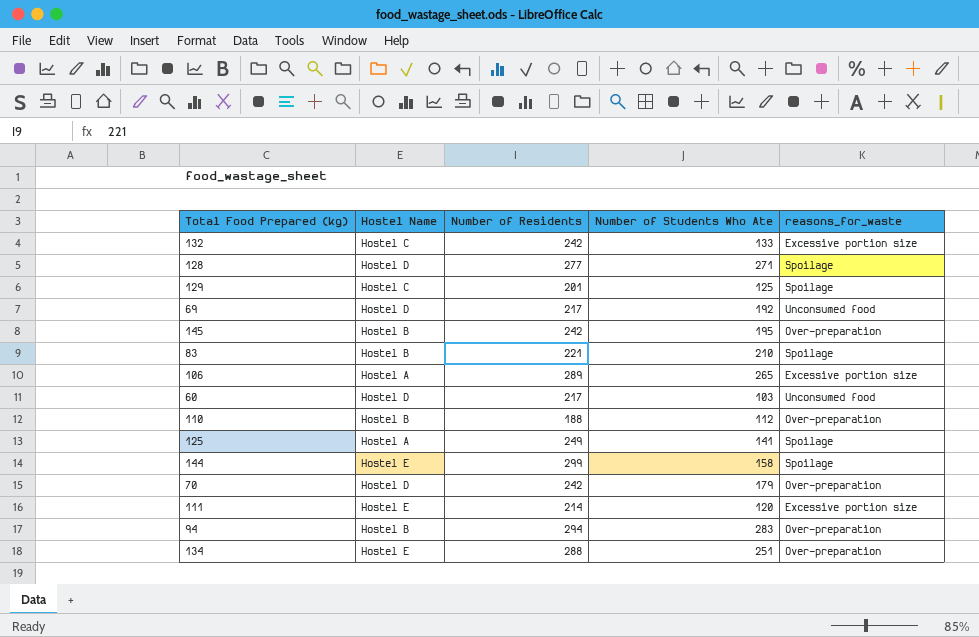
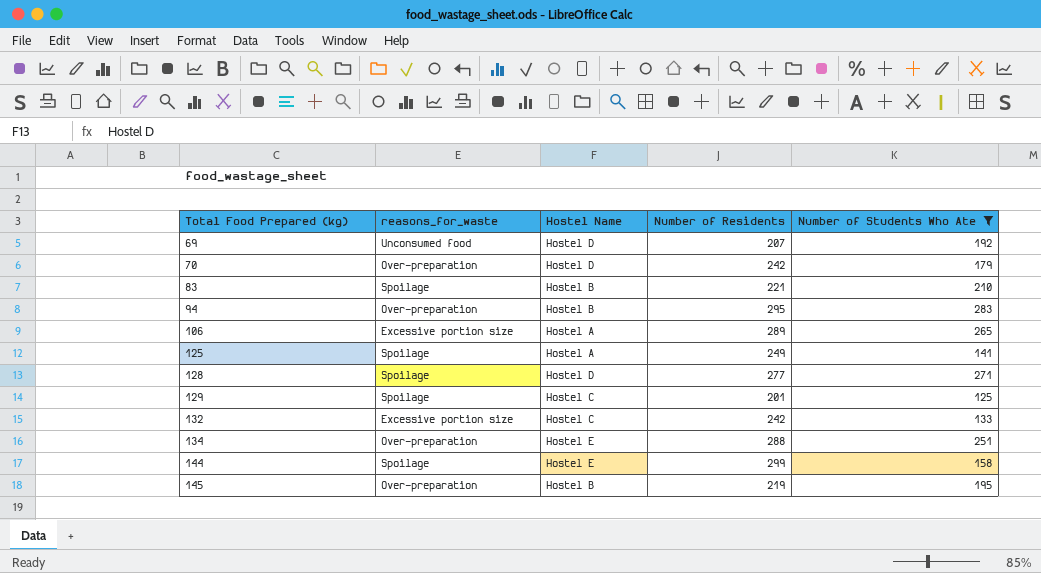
filter: none -> Number of Students Who Ate >= 125
row order: none -> Total Food Prepared (kg) ascending
column reasons_for_waste | position: 5 -> 2
69 | Number of Residents: 217 -> 207
94 | Number of Residents: 294 -> 295
145 | Number of Residents: 242 -> 219

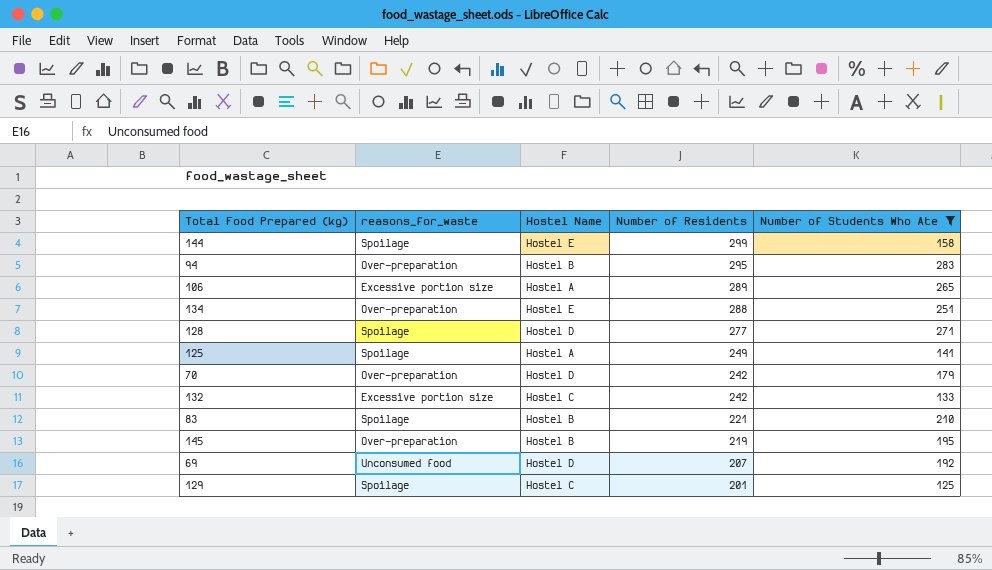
row order: Total Food Prepared (kg) ascending -> Number of Residents descending

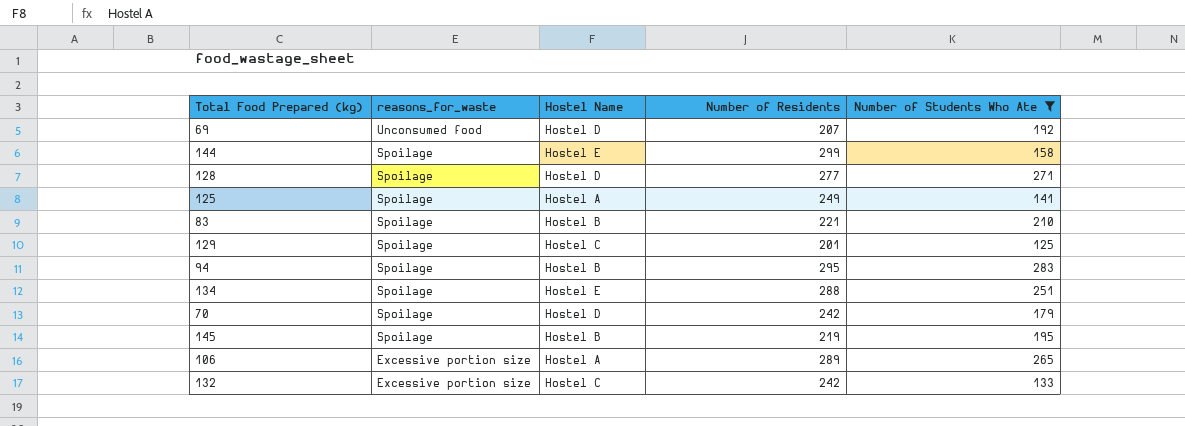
row order: Number of Residents descending -> reasons_for_waste descending
94 | reasons_for_waste: Over-preparation -> Spoilage
134 | reasons_for_waste: Over-preparation -> Spoilage
70 | reasons_for_waste: Over-preparation -> Spoilage
145 | reasons_for_waste: Over-preparation -> Spoilage

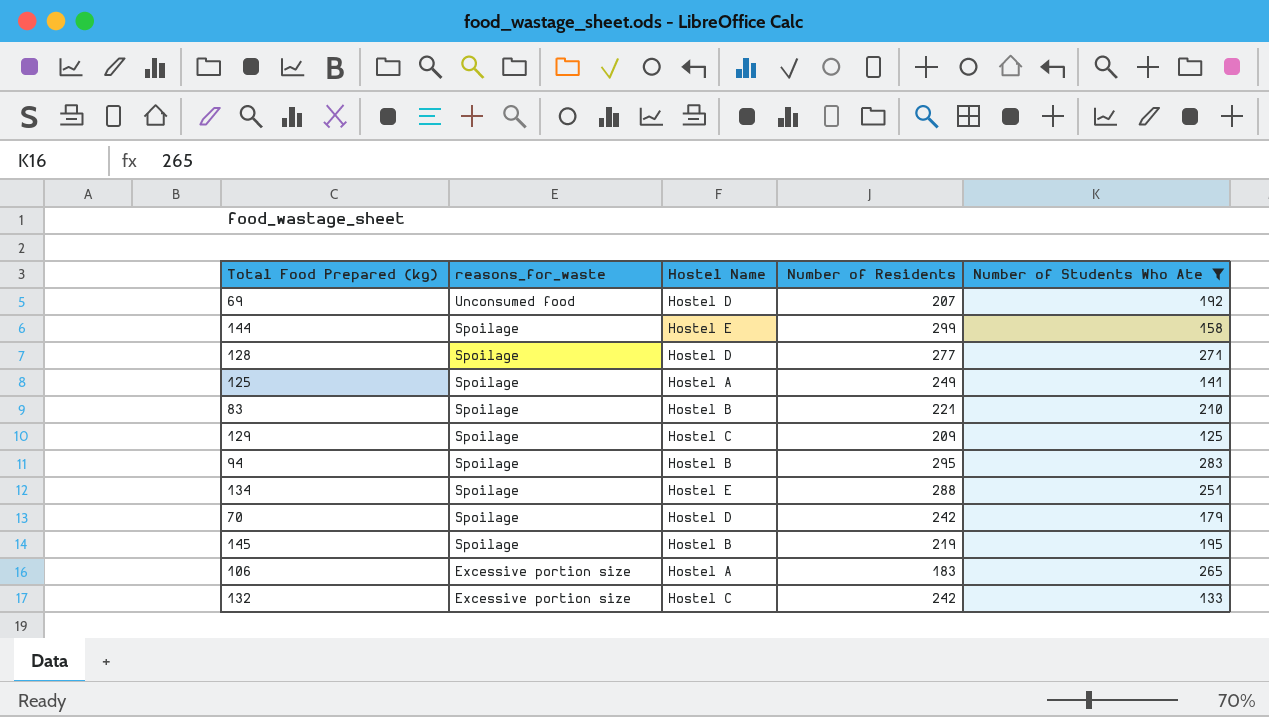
129 | Number of Residents: 201 -> 209
106 | Number of Residents: 289 -> 183

